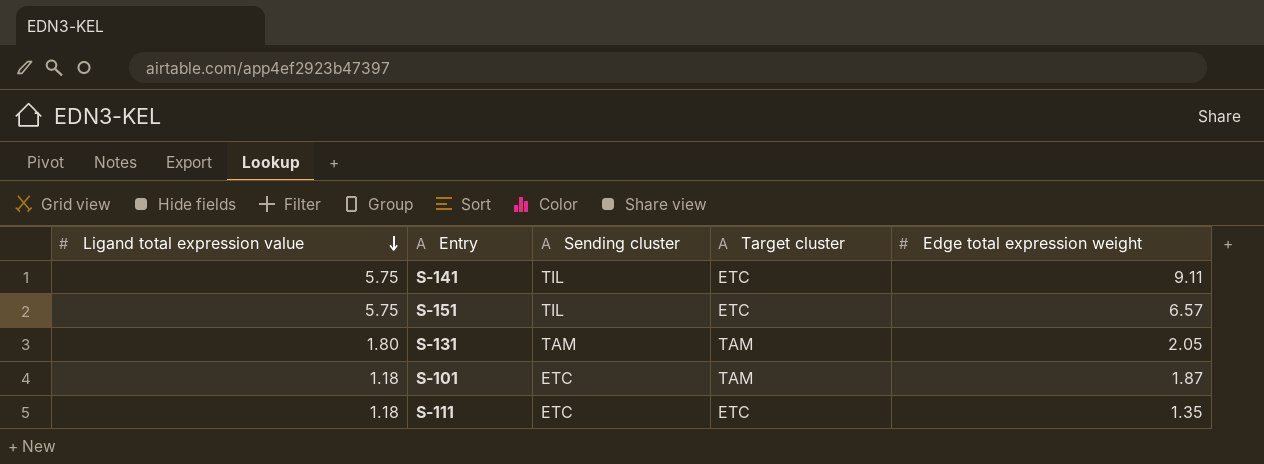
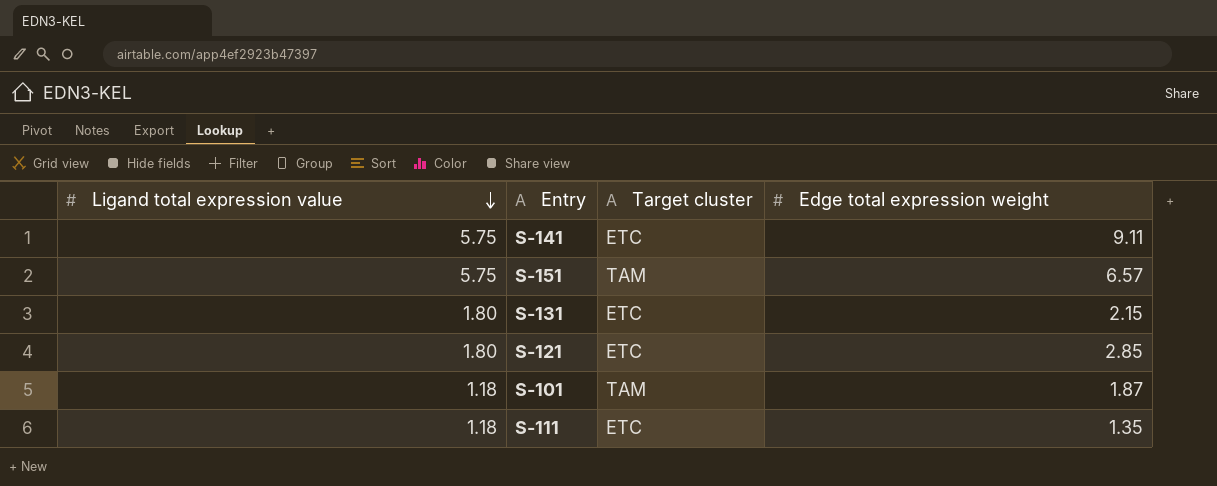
column Sending cluster | position: 3 -> none
S-151 | Target cluster: ETC -> TAM
S-131 | Target cluster: TAM -> ETC
S-131 | Edge total expression weight: 2.05 -> 2.15
row S-121: none -> 1.80 | ETC | 2.85

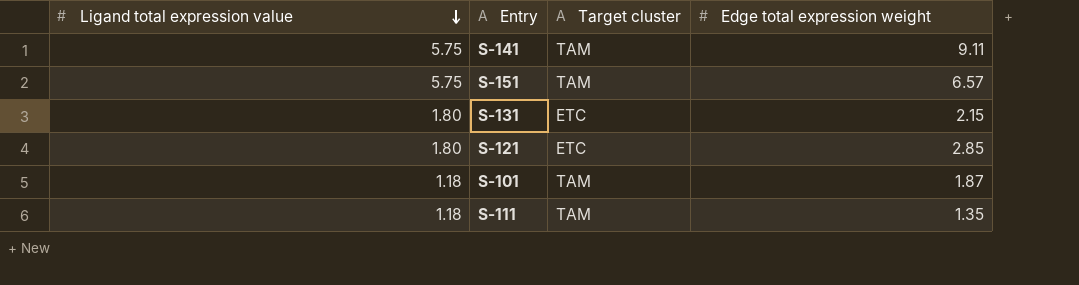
S-141 | Target cluster: ETC -> TAM
S-111 | Target cluster: ETC -> TAM

